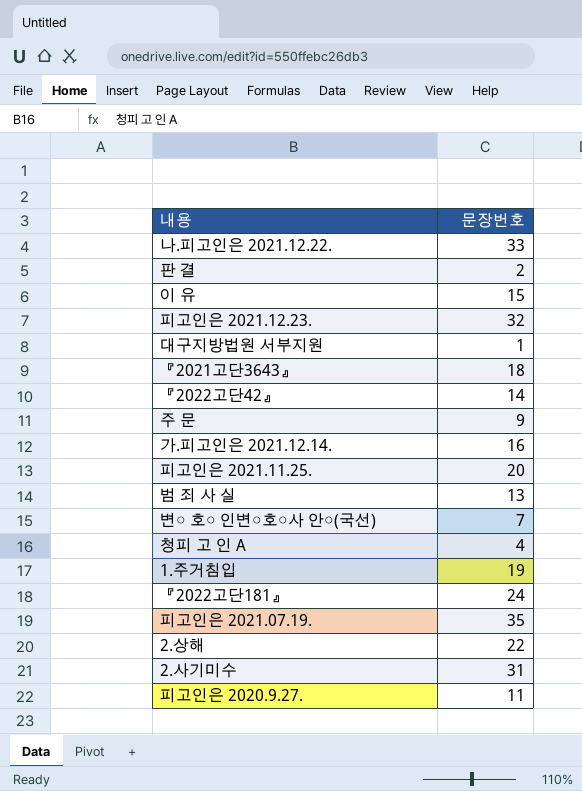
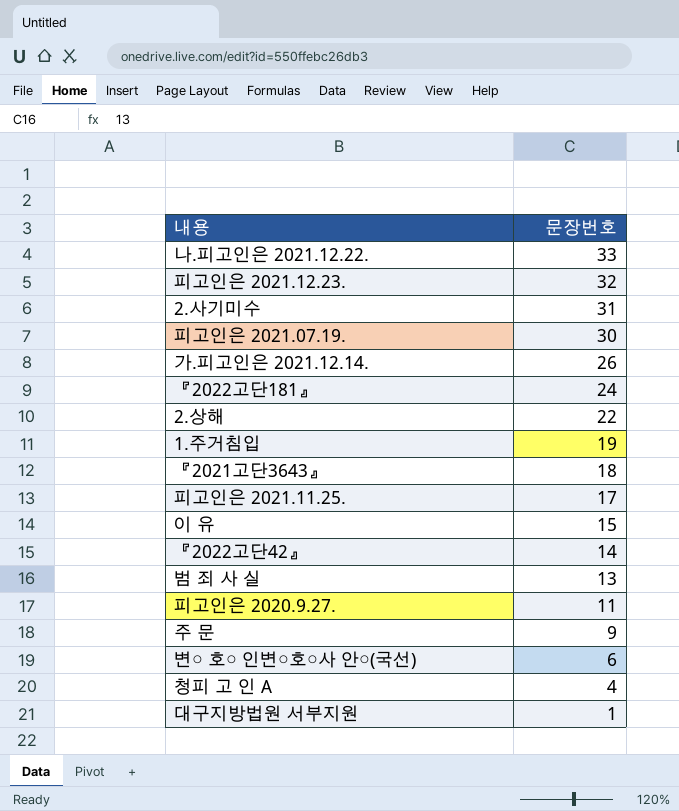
row order: none -> 문장번호 descending
row 판 결: 2 -> none
피고인은 2021.07.19. | 문장번호: 35 -> 30
가.피고인은 2021.12.14. | 문장번호: 16 -> 26
피고인은 2021.11.25. | 문장번호: 20 -> 17
변○ 호○ 인변○호○사 안○(국선) | 문장번호: 7 -> 6

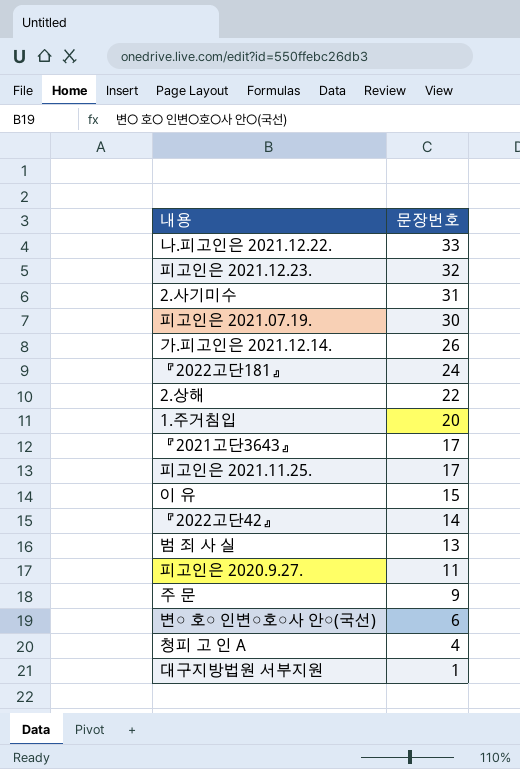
1.주거침입 | 문장번호: 19 -> 20
『2021고단3643』 | 문장번호: 18 -> 17

